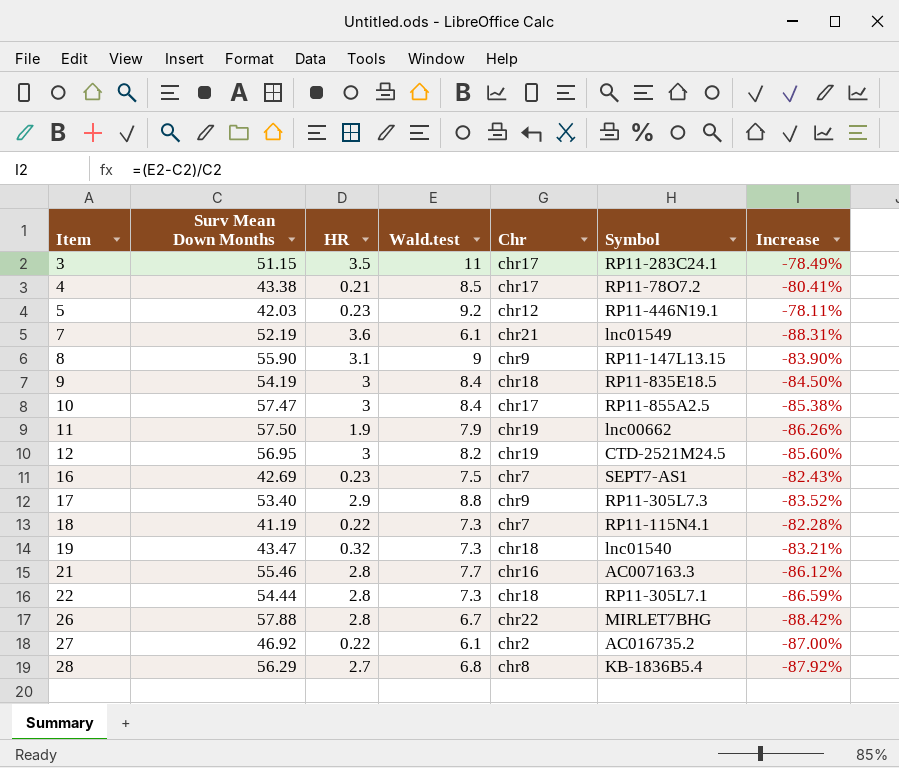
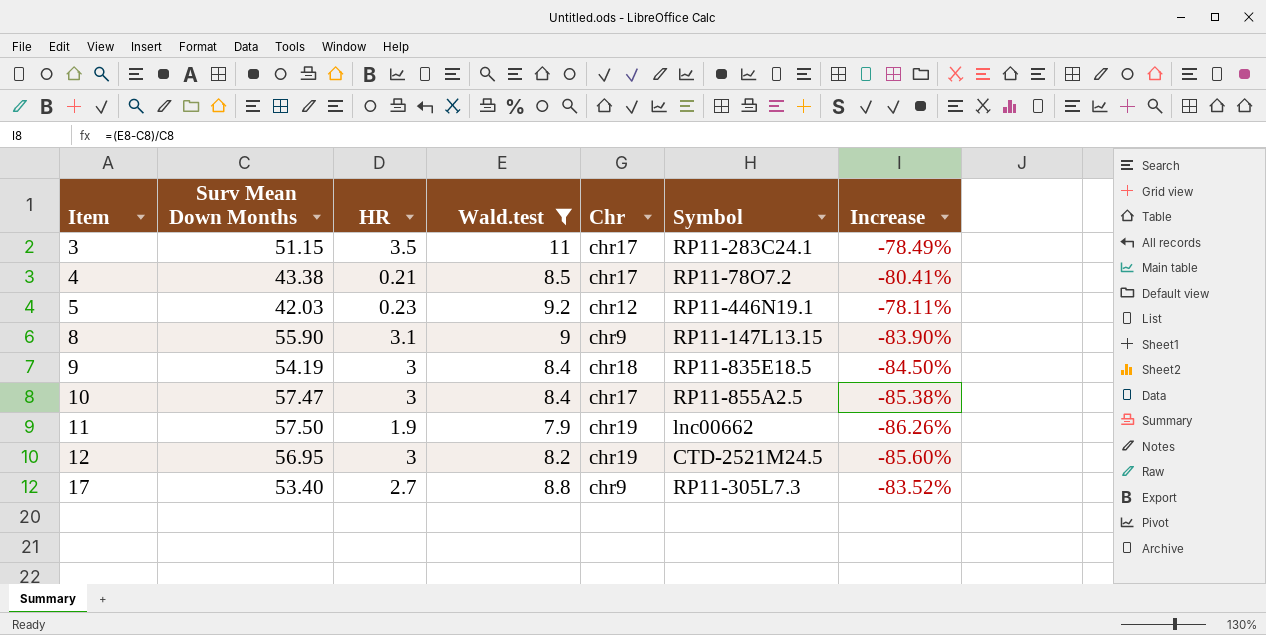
filter: none -> Wald.test >= 7.9
17 | HR: 2.9 -> 2.7

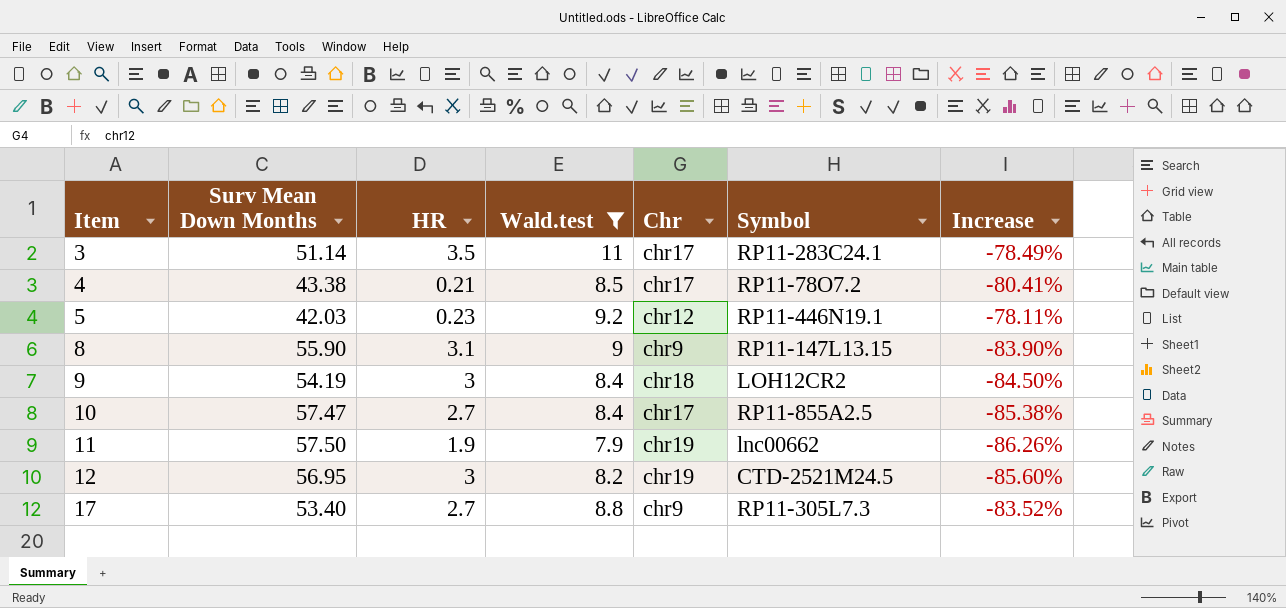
3 | Surv Mean Down Months: 51.15 -> 51.14
9 | Symbol: RP11-835E18.5 -> LOH12CR2
10 | HR: 3 -> 2.7

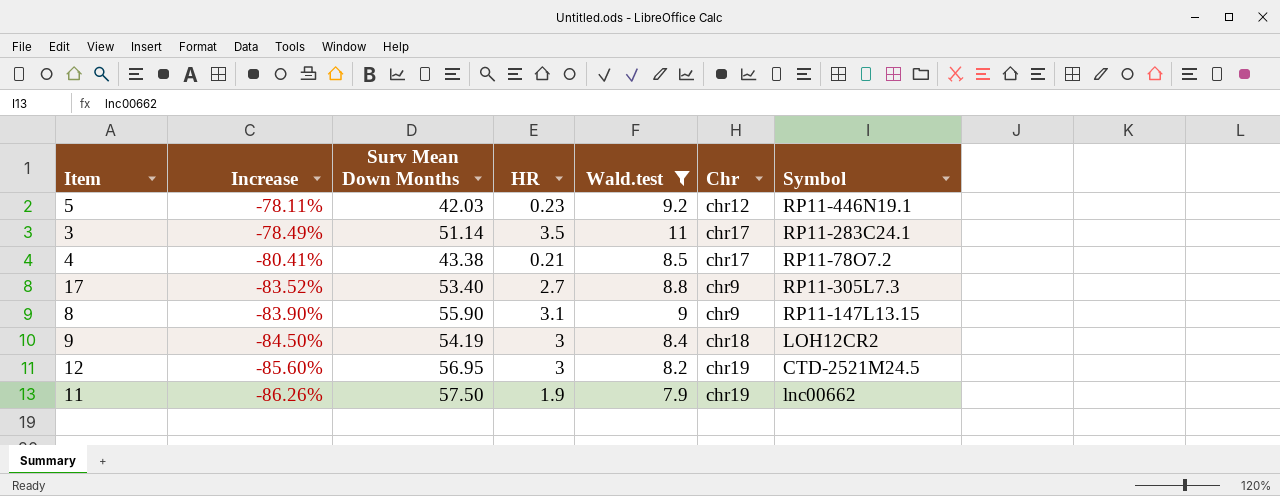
row order: Item ascending -> Increase descending
column Increase | position: 7 -> 2
row 10: 57.47 | 2.7 | 8.4 | chr17 | RP11-855A2.5 | -85.38% -> none

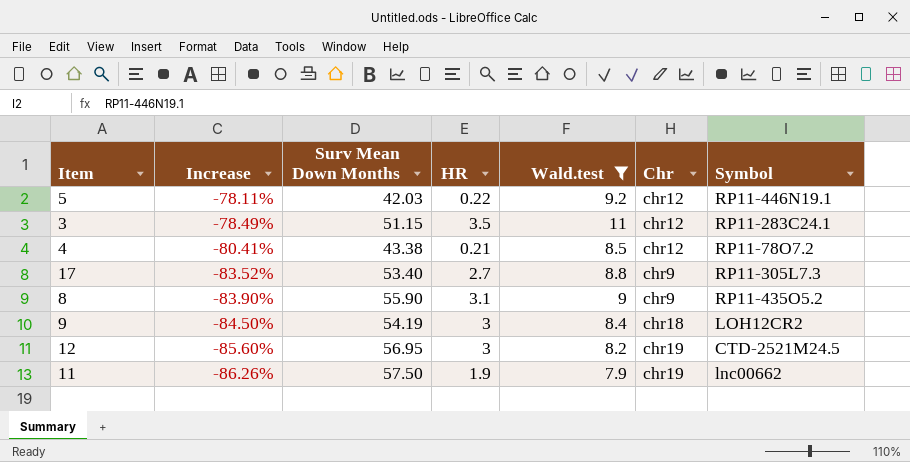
5 | HR: 0.23 -> 0.22
3 | Surv Mean Down Months: 51.14 -> 51.15
3 | Chr: chr17 -> chr12
4 | Chr: chr17 -> chr12
8 | Symbol: RP11-147L13.15 -> RP11-435O5.2

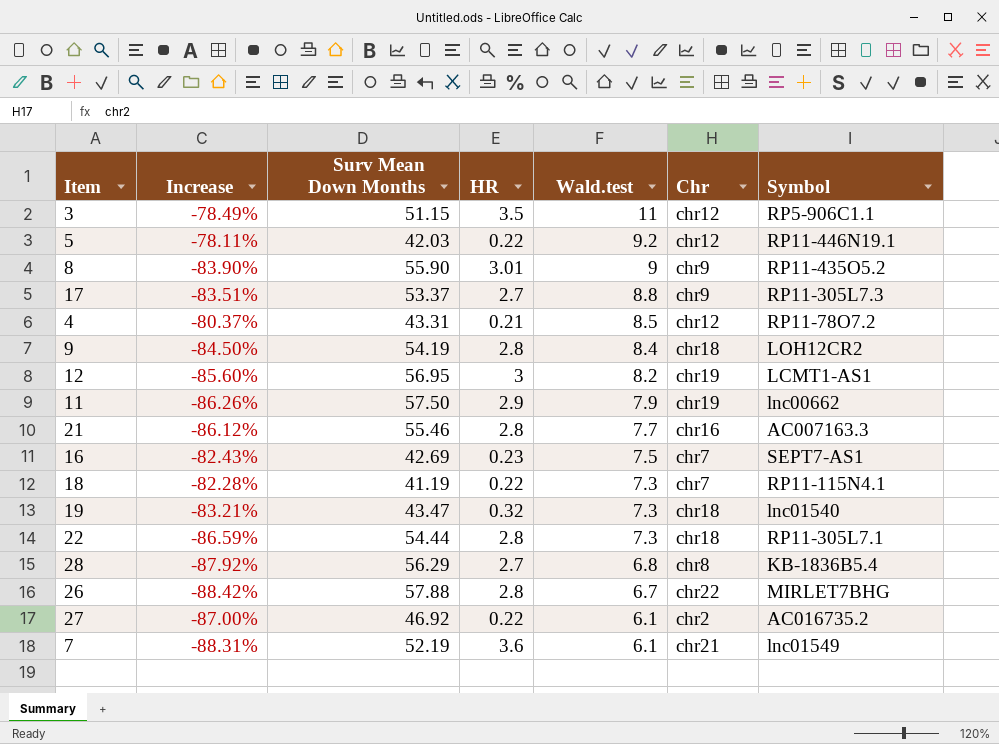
filter: Wald.test >= 7.9 -> none
row order: Increase descending -> Wald.test descending
3 | Symbol: RP11-283C24.1 -> RP5-906C1.1
8 | HR: 3.1 -> 3.01
17 | Increase: -83.52% -> -83.51%
17 | Surv Mean Down Months: 53.40 -> 53.37
4 | Increase: -80.41% -> -80.37%
4 | Surv Mean Down Months: 43.38 -> 43.31
9 | HR: 3 -> 2.8
12 | Symbol: CTD-2521M24.5 -> LCMT1-AS1
11 | HR: 1.9 -> 2.9

